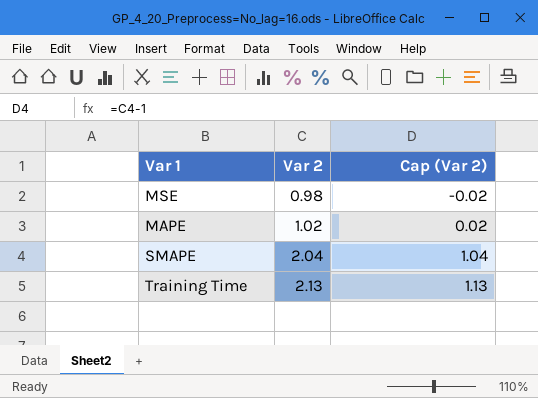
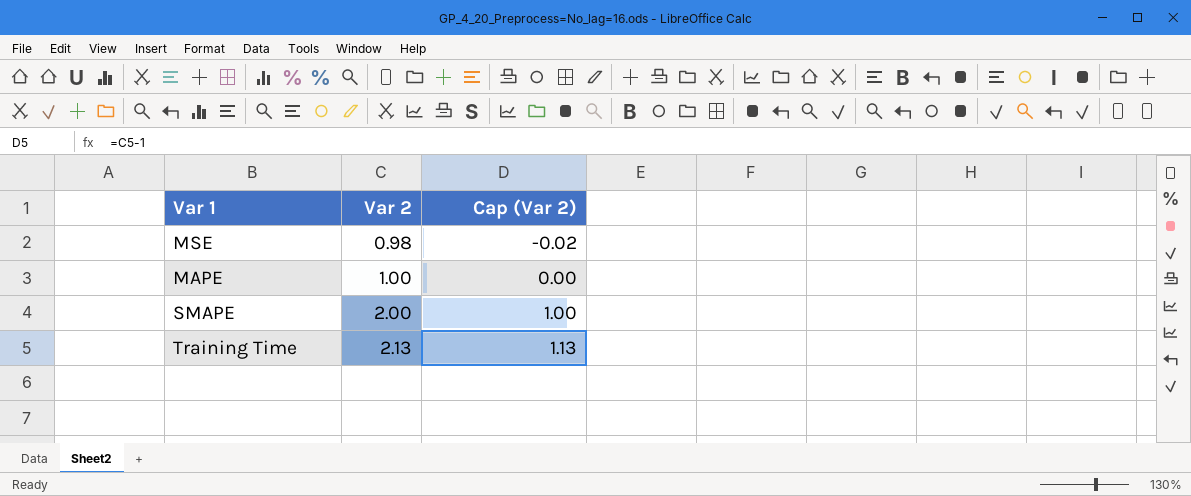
MAPE | Var 2: 1.02 -> 1.00
MAPE | Cap (Var 2): 0.02 -> 0.00
SMAPE | Var 2: 2.04 -> 2.00
SMAPE | Cap (Var 2): 1.04 -> 1.00

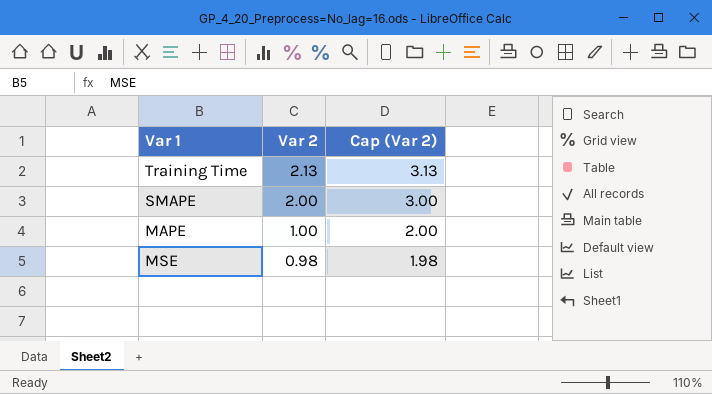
row order: Var 2 ascending -> Var 2 descending
column Cap (Var 2) | formula: [Var 2] - 1 -> [Var 2] + 1

